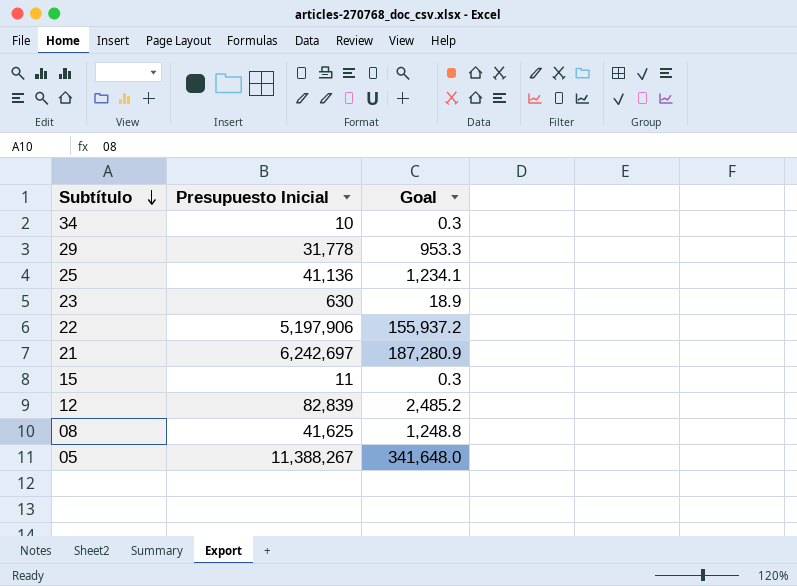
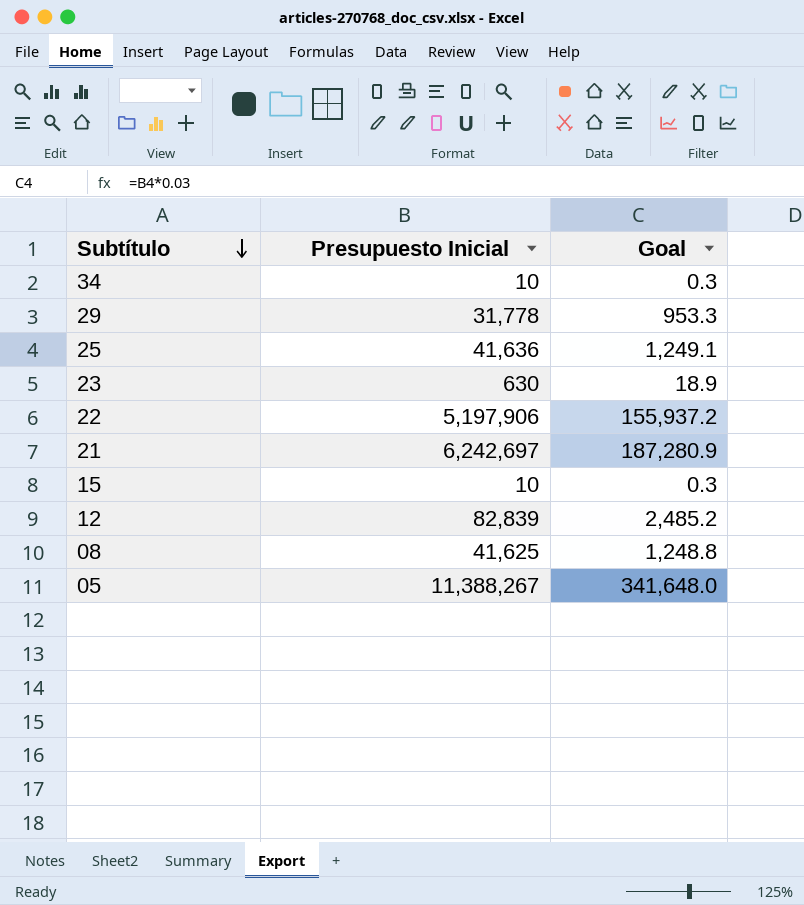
25 | Presupuesto Inicial: 41,136 -> 41,636
25 | Goal: 1,234.1 -> 1,249.1
15 | Presupuesto Inicial: 11 -> 10

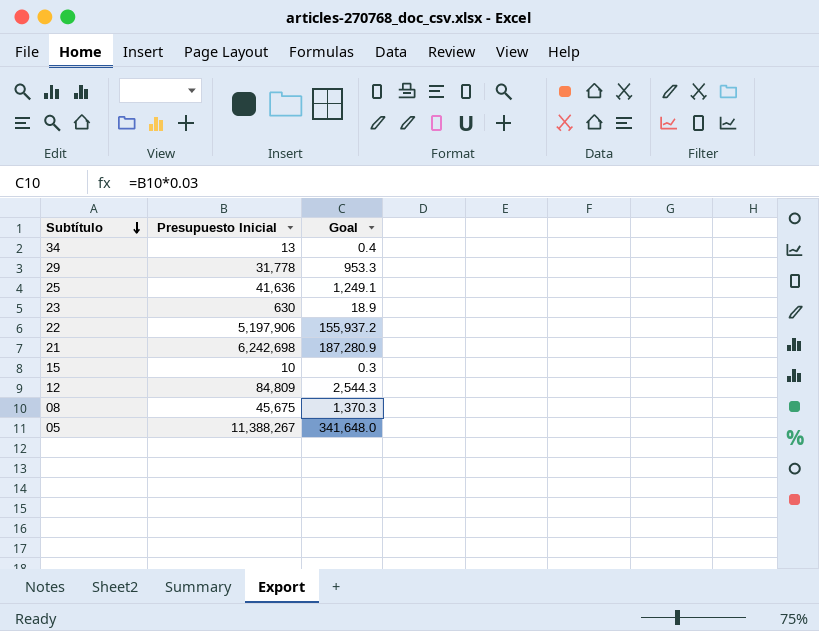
34 | Presupuesto Inicial: 10 -> 13
34 | Goal: 0.3 -> 0.4
21 | Presupuesto Inicial: 6,242,697 -> 6,242,698
12 | Presupuesto Inicial: 82,839 -> 84,809
12 | Goal: 2,485.2 -> 2,544.3
08 | Presupuesto Inicial: 41,625 -> 45,675
08 | Goal: 1,248.8 -> 1,370.3

